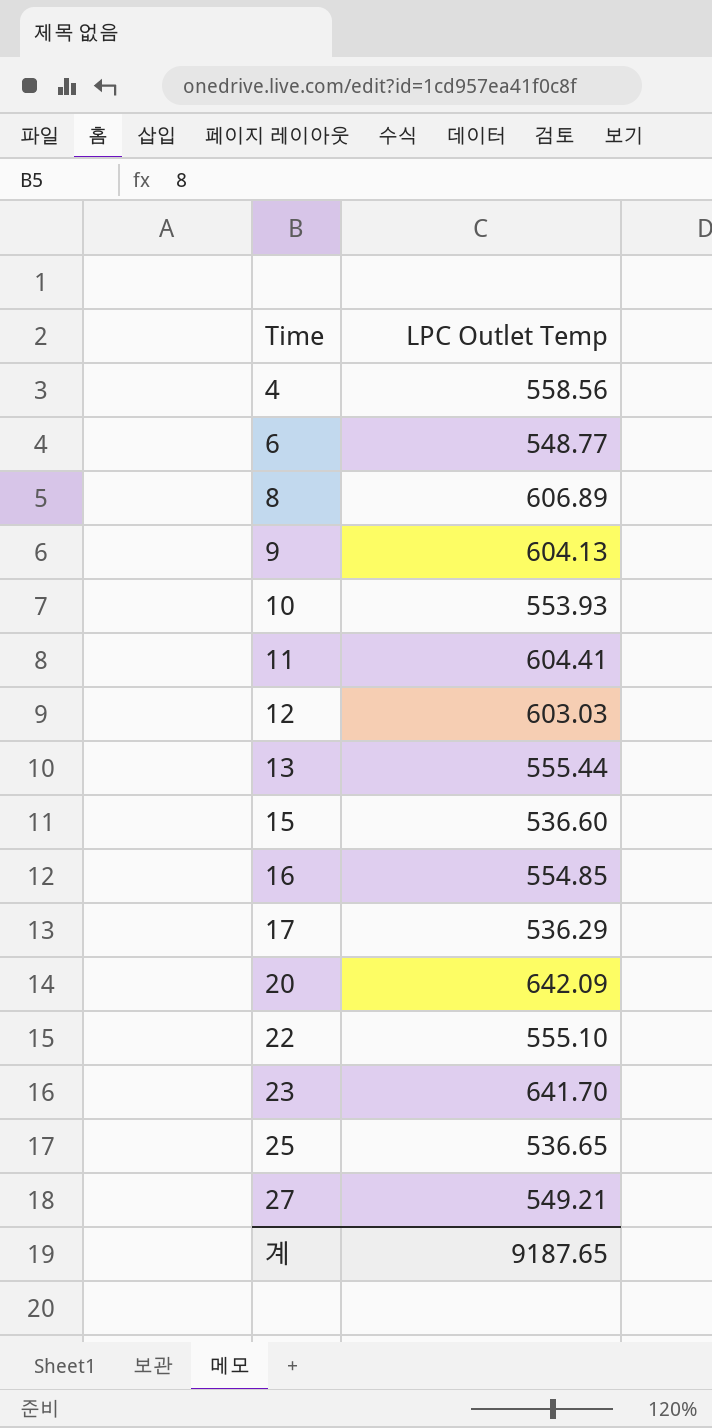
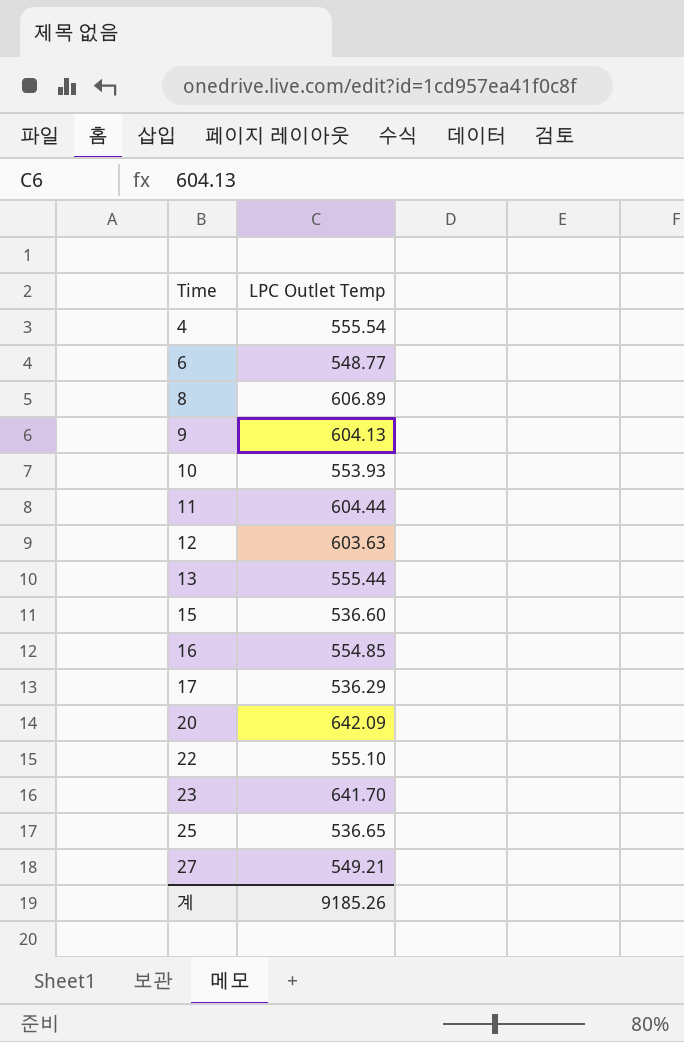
4 | LPC Outlet Temp: 558.56 -> 555.54
11 | LPC Outlet Temp: 604.41 -> 604.44
12 | LPC Outlet Temp: 603.03 -> 603.63
계 | LPC Outlet Temp: 9187.65 -> 9185.26

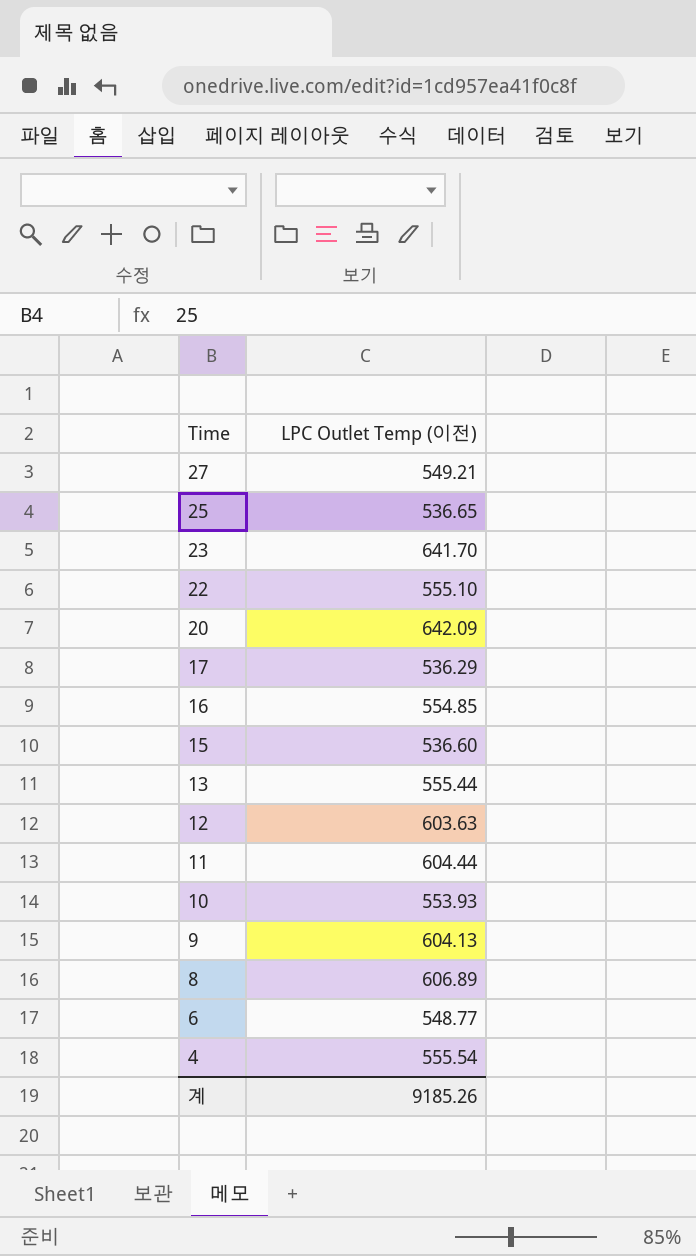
row order: Time ascending -> Time descending
column name: LPC Outlet Temp -> LPC Outlet Temp (이전)

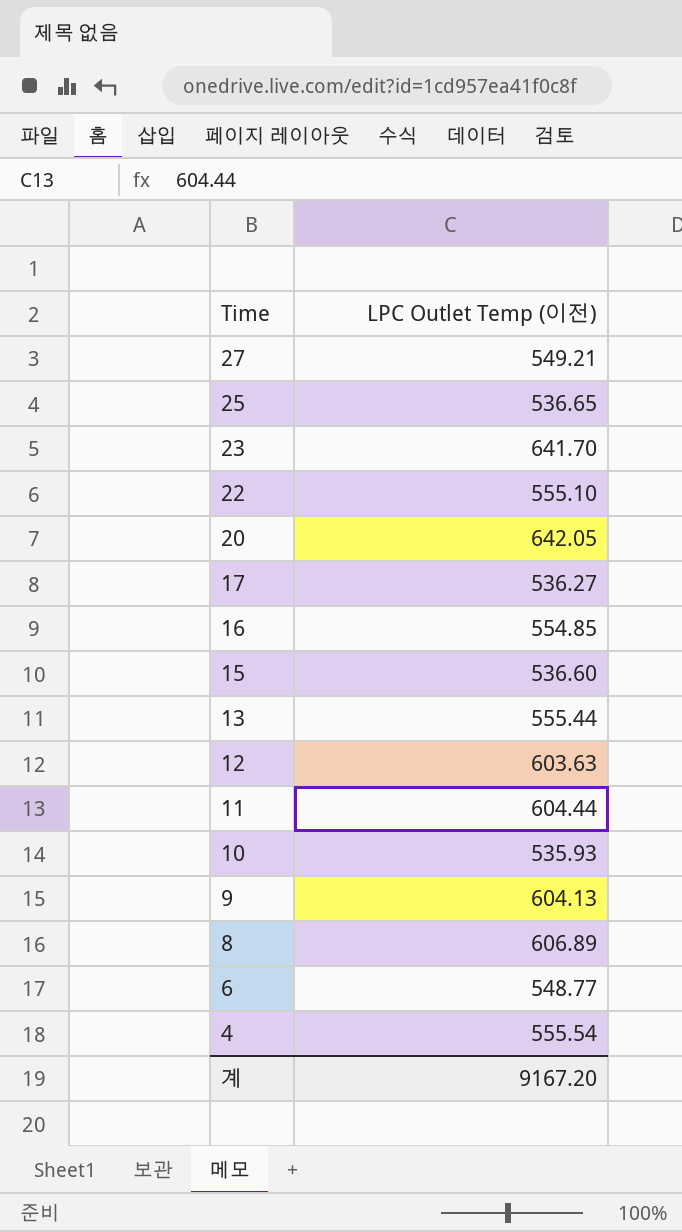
20 | LPC Outlet Temp (이전): 642.09 -> 642.05
17 | LPC Outlet Temp (이전): 536.29 -> 536.27
10 | LPC Outlet Temp (이전): 553.93 -> 535.93
계 | LPC Outlet Temp (이전): 9185.26 -> 9167.20

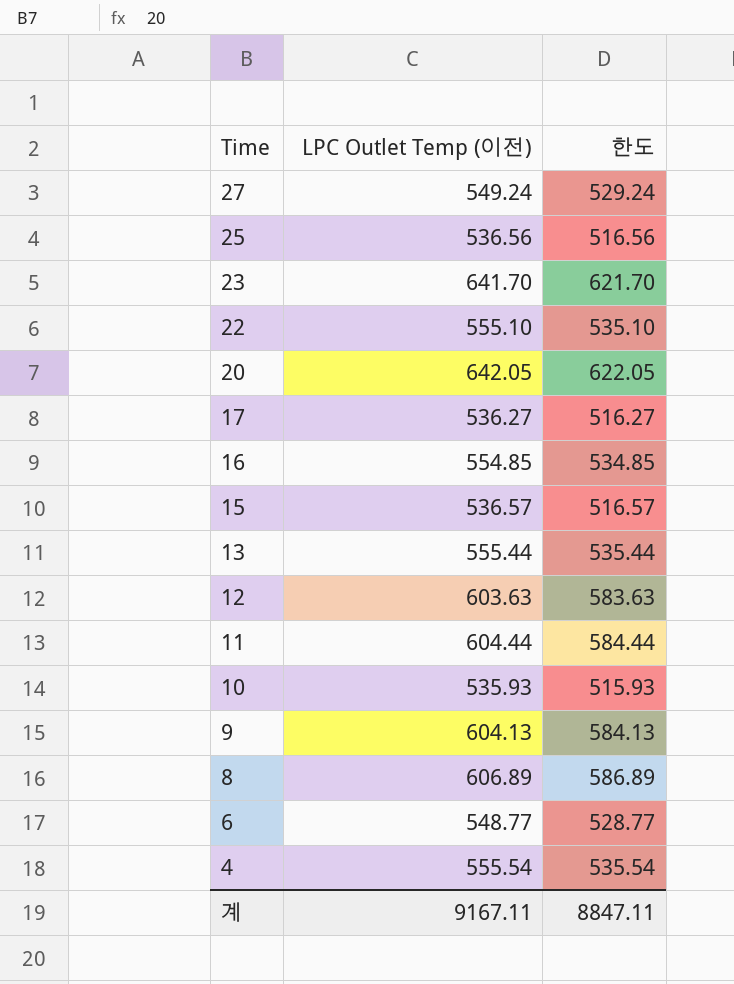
column 한도 | formula: none -> [LPC Outlet Temp (이전)] - 20
27 | LPC Outlet Temp (이전): 549.21 -> 549.24
25 | LPC Outlet Temp (이전): 536.65 -> 536.56
15 | LPC Outlet Temp (이전): 536.60 -> 536.57
계 | LPC Outlet Temp (이전): 9167.20 -> 9167.11

